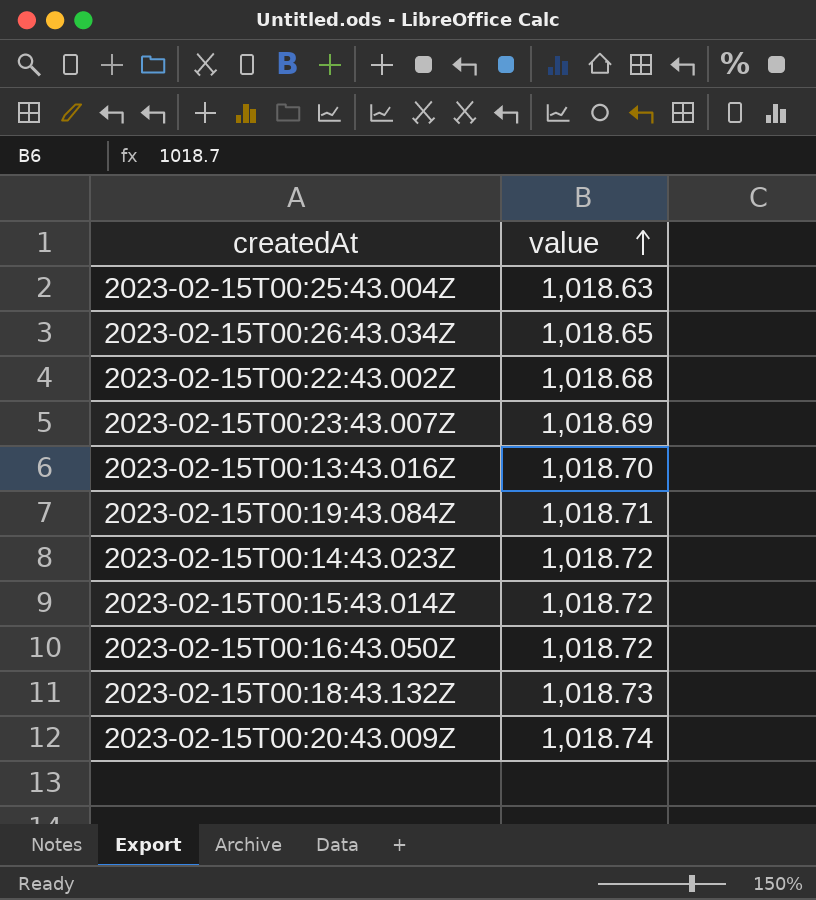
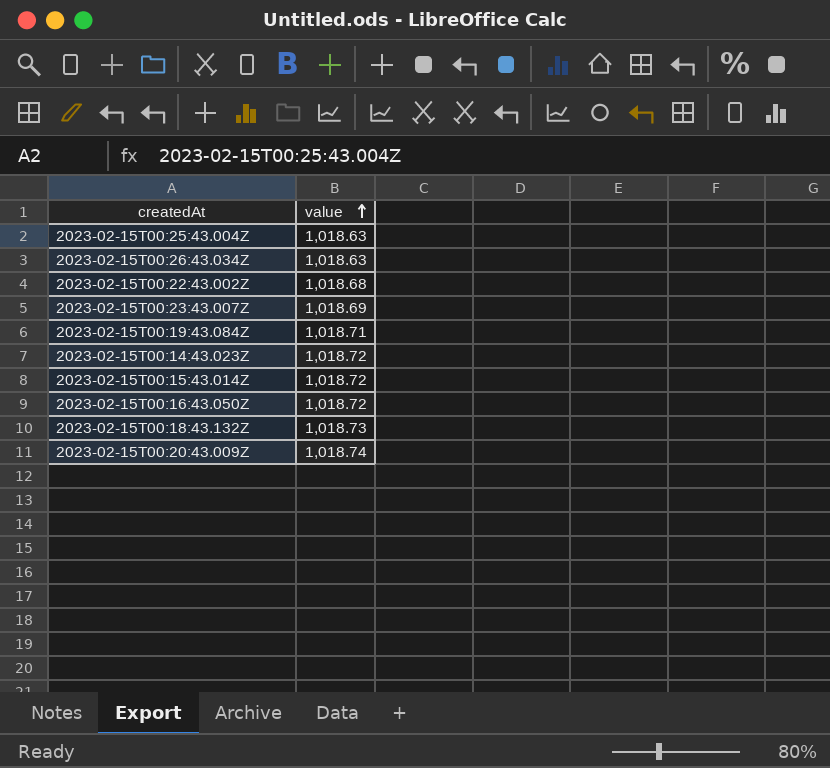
row 2023-02-15T00:13:43.016Z: 1,018.70 -> none
2023-02-15T00:26:43.034Z | value: 1,018.65 -> 1,018.63

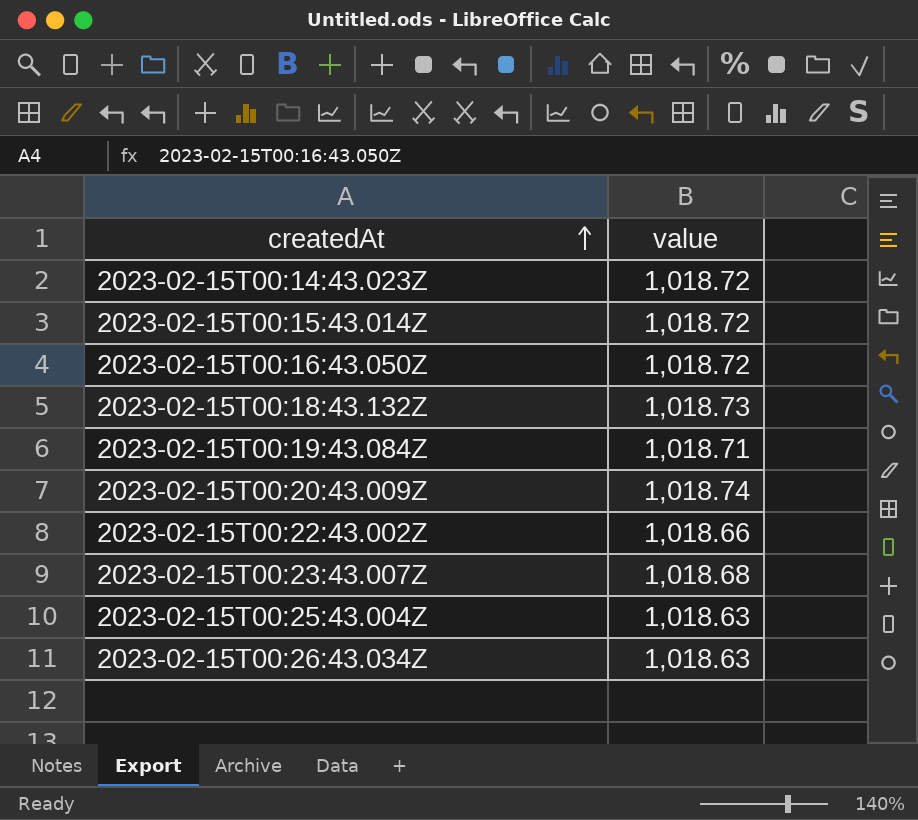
row order: value ascending -> createdAt ascending
2023-02-15T00:22:43.002Z | value: 1,018.68 -> 1,018.66
2023-02-15T00:23:43.007Z | value: 1,018.69 -> 1,018.68

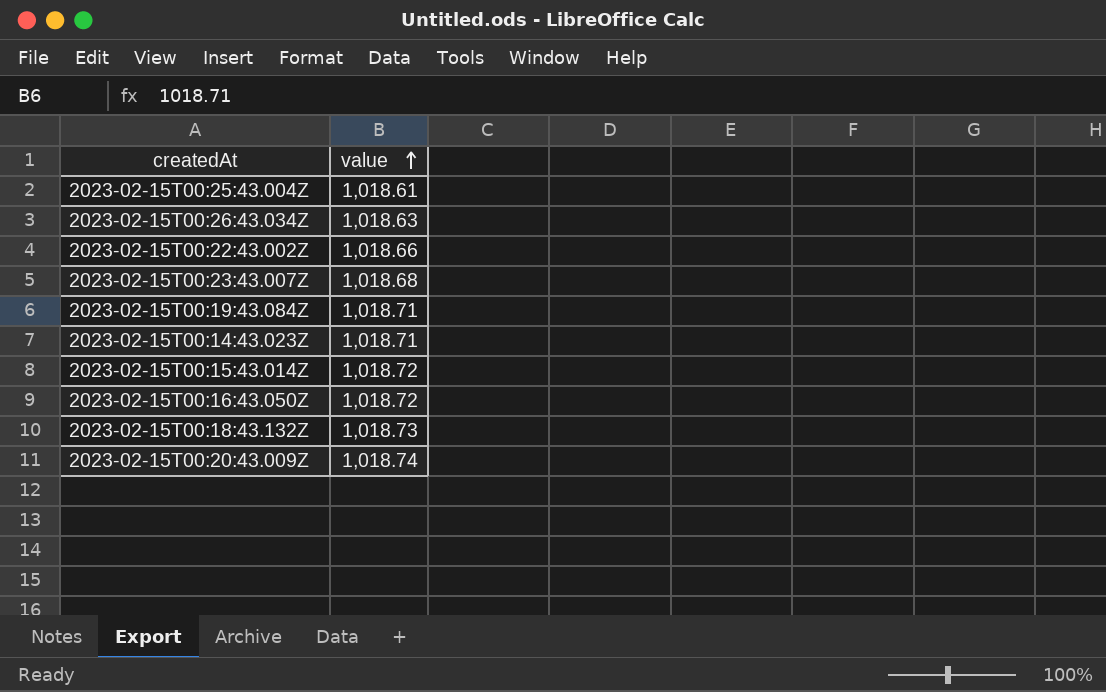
row order: createdAt ascending -> value ascending
2023-02-15T00:25:43.004Z | value: 1,018.63 -> 1,018.61
2023-02-15T00:14:43.023Z | value: 1,018.72 -> 1,018.71

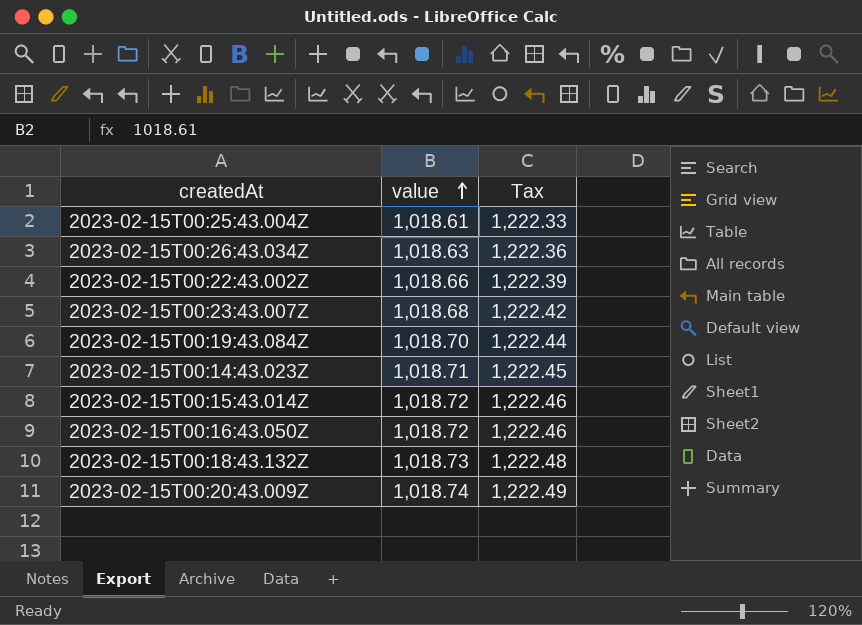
column Tax | formula: none -> [value] * 1.2
2023-02-15T00:19:43.084Z | value: 1,018.71 -> 1,018.70

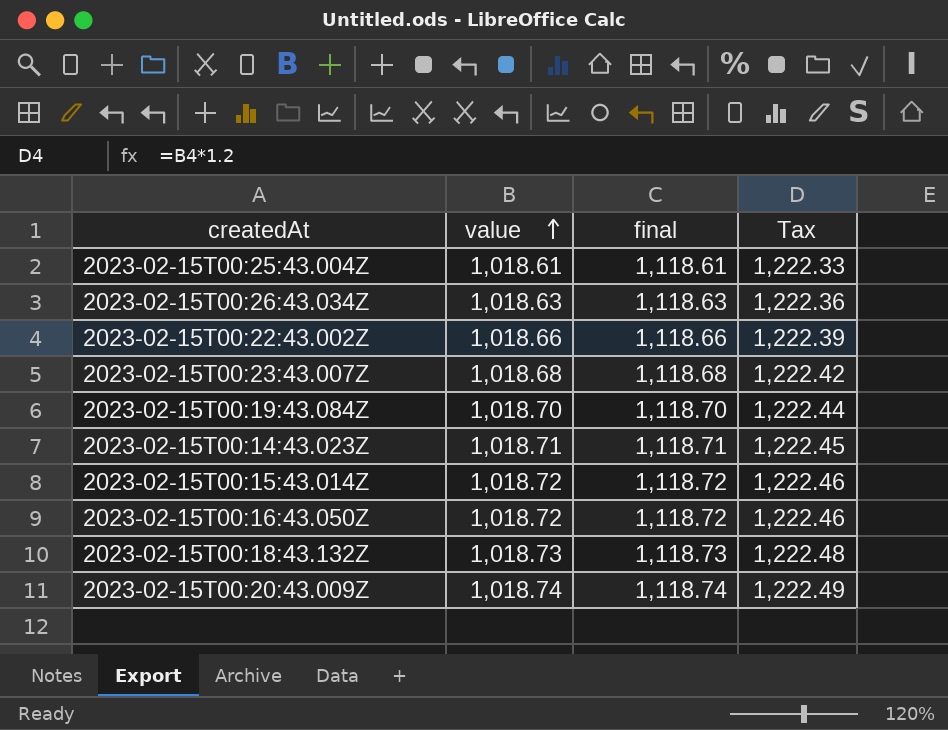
column final | formula: none -> [value] + 100

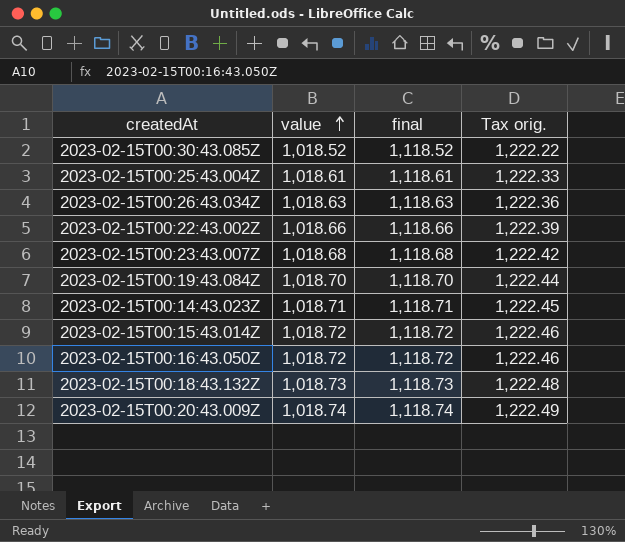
column name: Tax -> Tax orig.
row 2023-02-15T00:30:43.085Z: none -> 1,018.52 | 1,118.52 | 1,222.22

